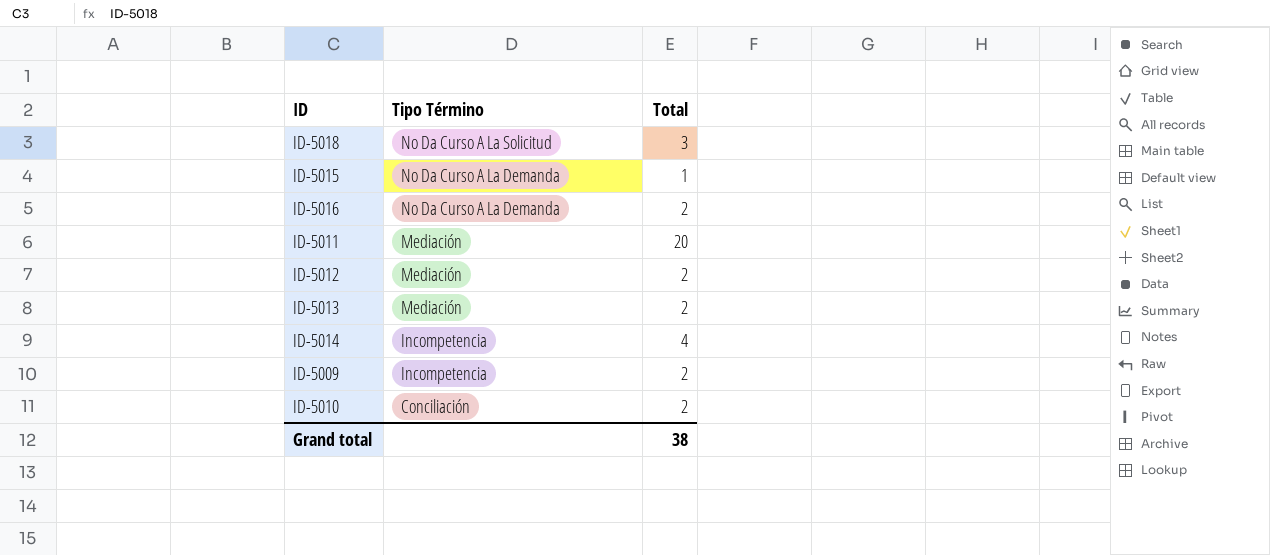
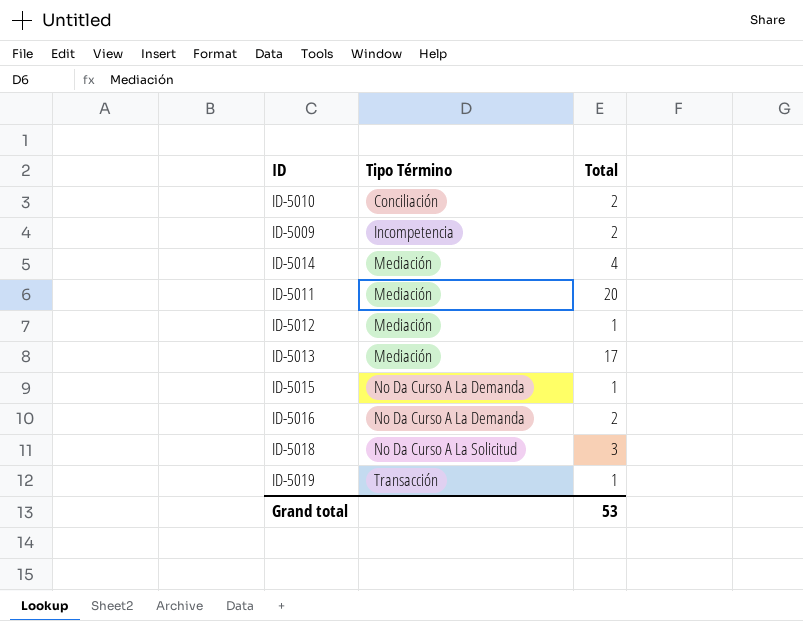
row order: Tipo Término descending -> Tipo Término ascending
ID-5014 | Tipo Término: Incompetencia -> Mediación
ID-5012 | Total: 2 -> 1
ID-5013 | Total: 2 -> 17
row ID-5019: none -> Transacción | 1
Grand total | Total: 38 -> 53

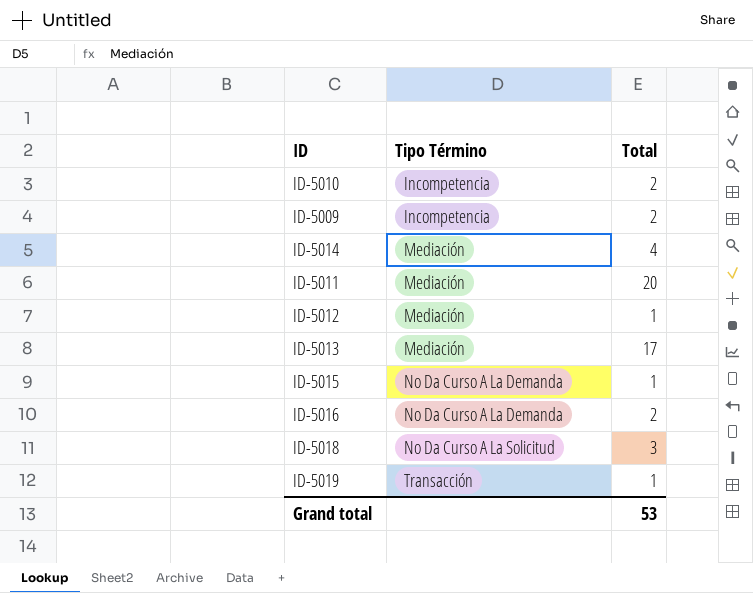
ID-5010 | Tipo Término: Conciliación -> Incompetencia

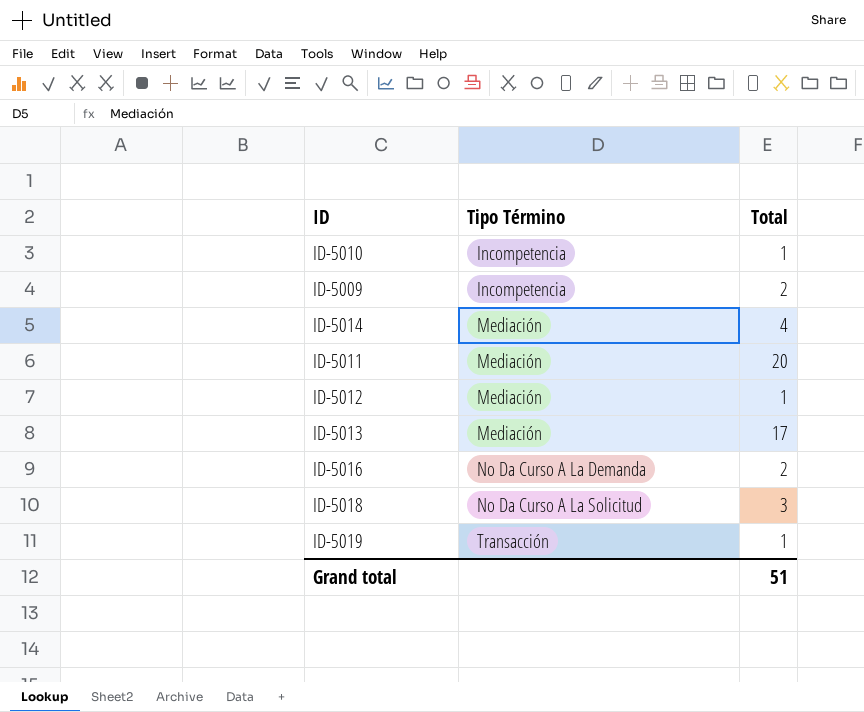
row ID-5015: No Da Curso A La Demanda | 1 -> none
ID-5010 | Total: 2 -> 1
Grand total | Total: 53 -> 51

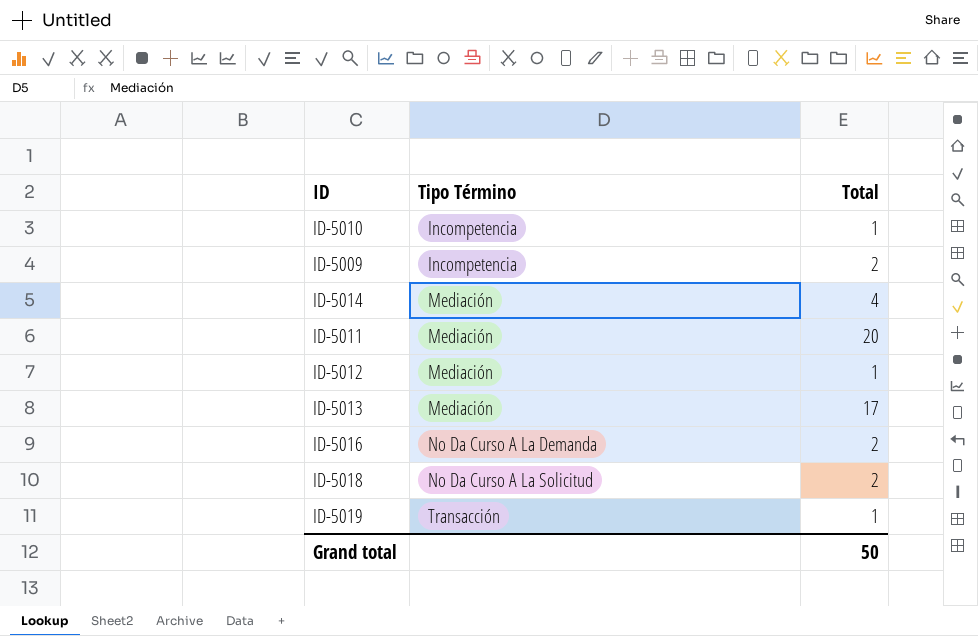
ID-5018 | Total: 3 -> 2
Grand total | Total: 51 -> 50

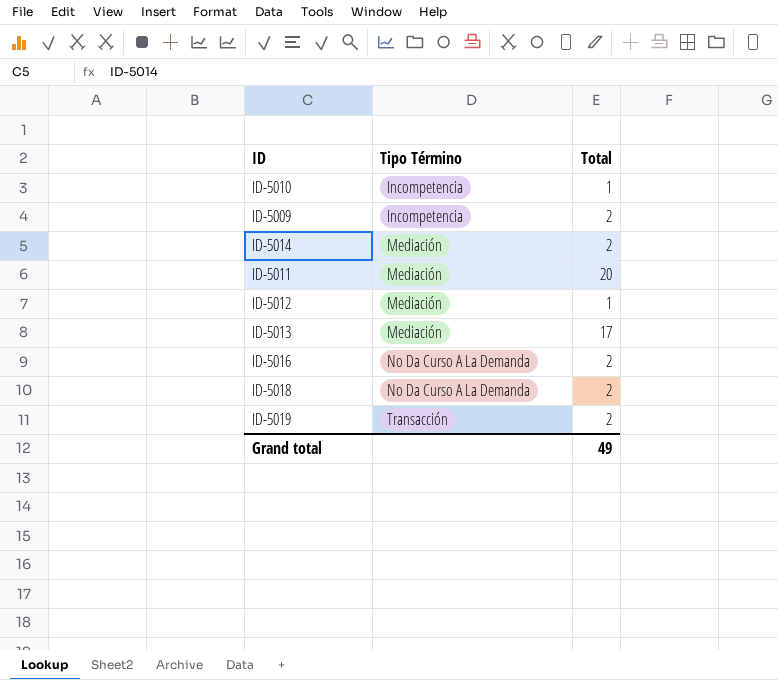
ID-5014 | Total: 4 -> 2
ID-5018 | Tipo Término: No Da Curso A La Solicitud -> No Da Curso A La Demanda
ID-5019 | Total: 1 -> 2
Grand total | Total: 50 -> 49

